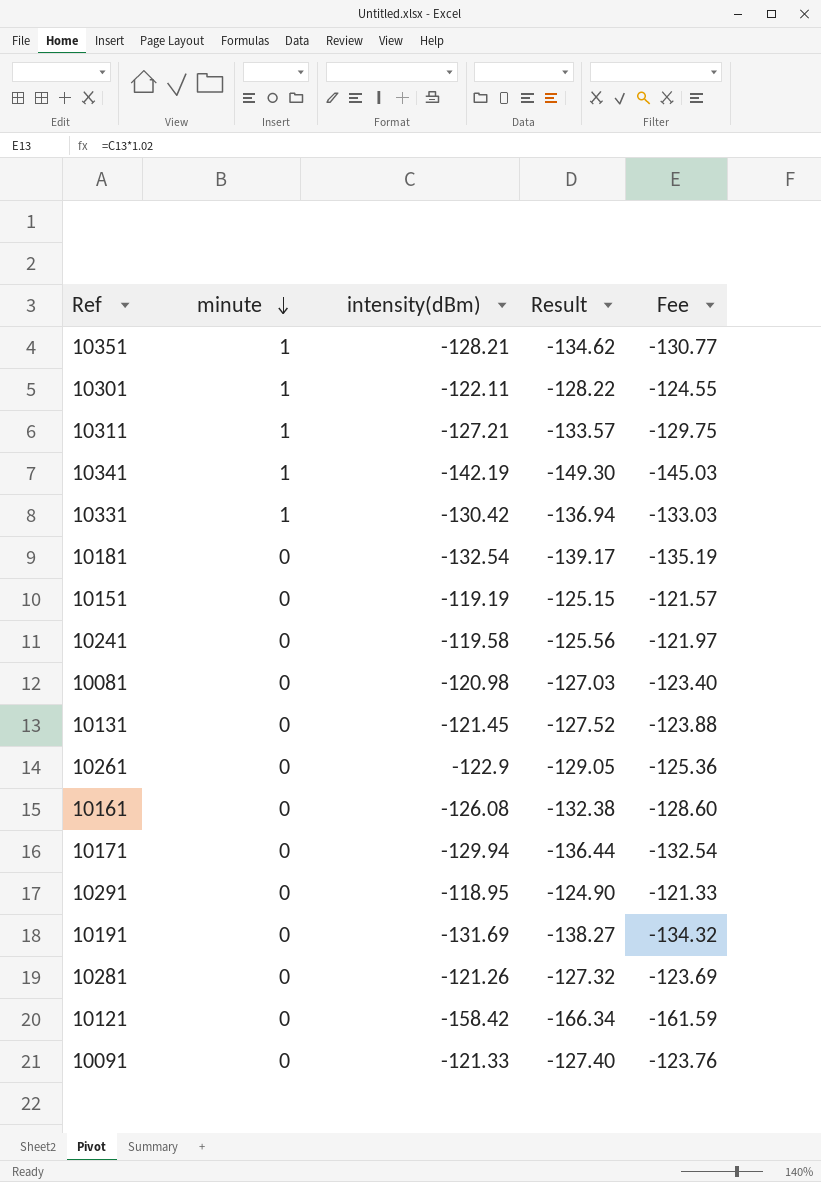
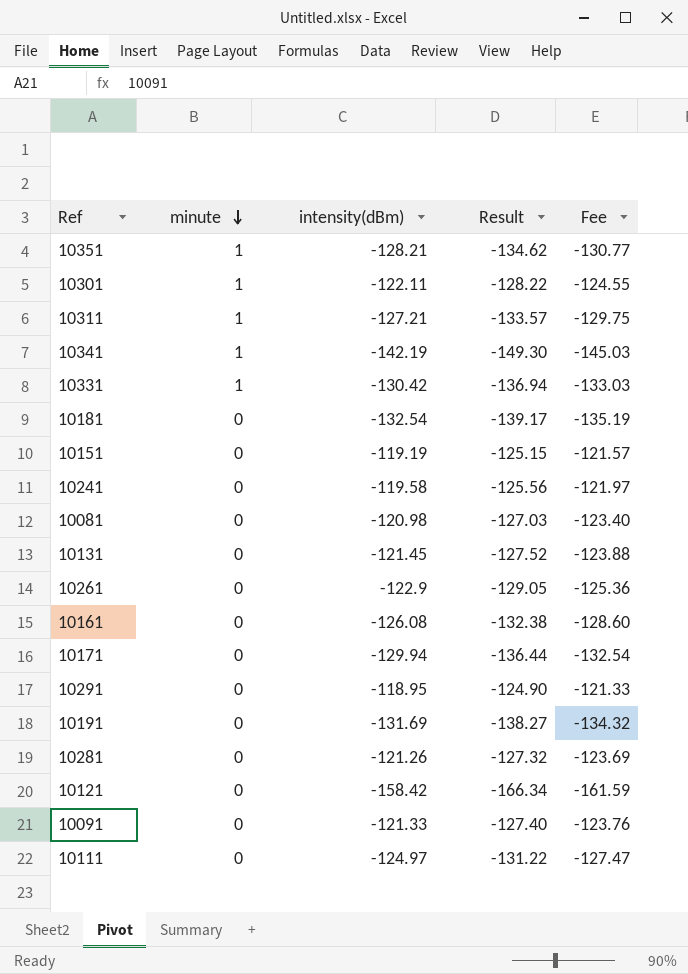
row 10111: none -> 0 | -124.97 | -131.22 | -127.47

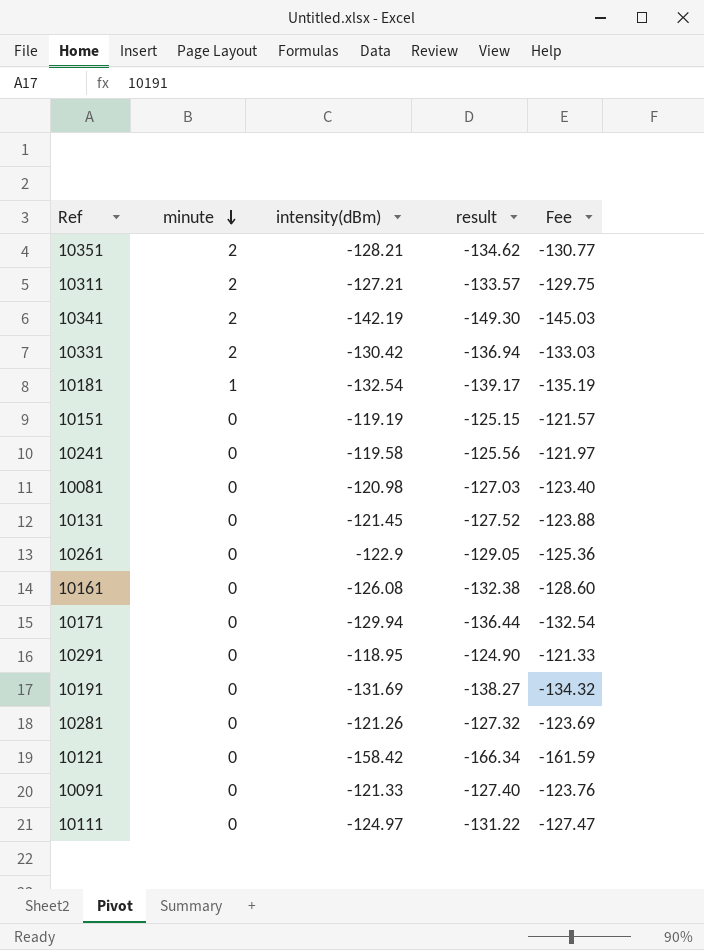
column name: Result -> result
row 10301: 1 | -122.11 | -128.22 | -124.55 -> none
10351 | minute: 1 -> 2
10311 | minute: 1 -> 2
10341 | minute: 1 -> 2
10331 | minute: 1 -> 2
10181 | minute: 0 -> 1

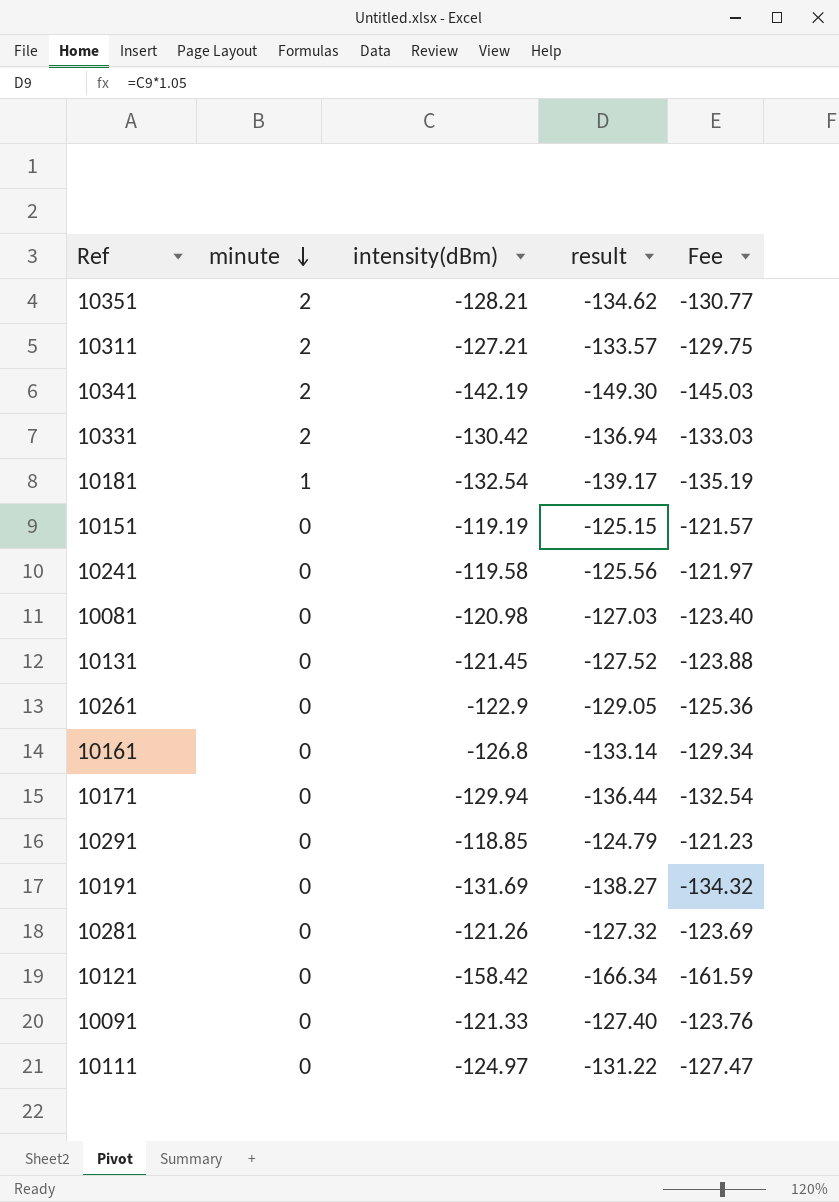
10161 | intensity(dBm): -126.08 -> -126.8
10161 | result: -132.38 -> -133.14
10161 | Fee: -128.60 -> -129.34
10291 | intensity(dBm): -118.95 -> -118.85
10291 | result: -124.90 -> -124.79
10291 | Fee: -121.33 -> -121.23

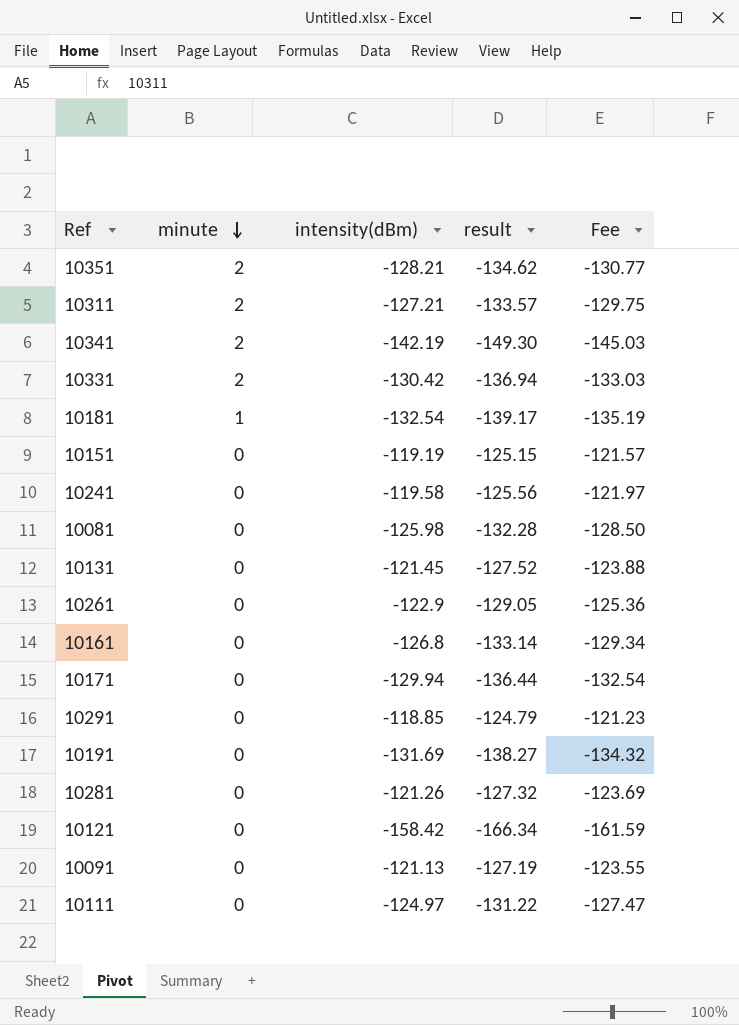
10081 | intensity(dBm): -120.98 -> -125.98
10081 | result: -127.03 -> -132.28
10081 | Fee: -123.40 -> -128.50
10091 | intensity(dBm): -121.33 -> -121.13
10091 | result: -127.40 -> -127.19
10091 | Fee: -123.76 -> -123.55

